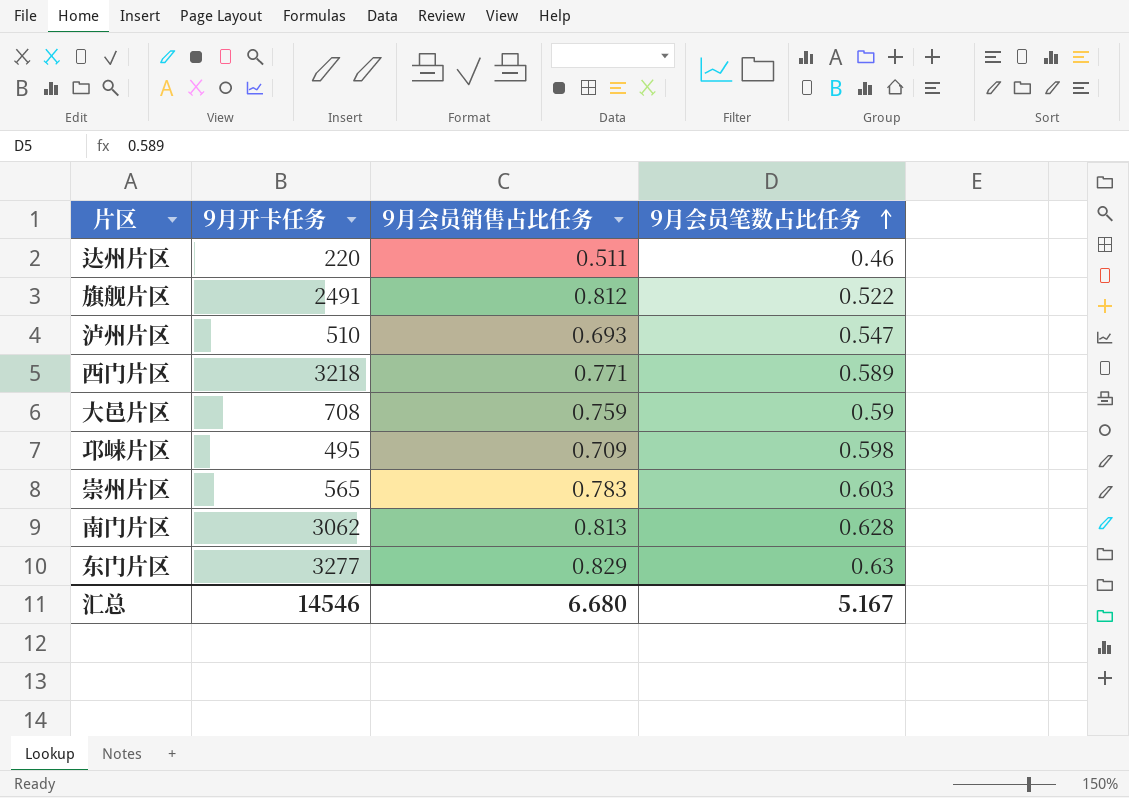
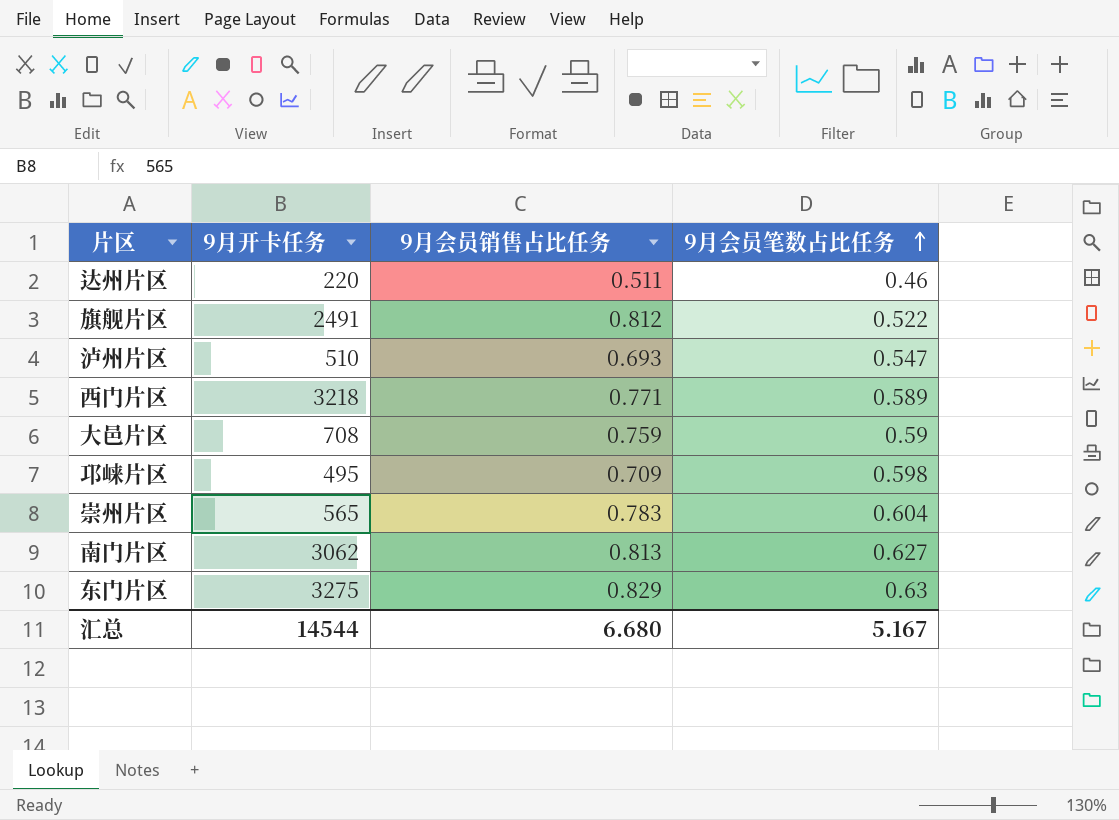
崇州片区 | 9月会员笔数占比任务: 0.603 -> 0.604
南门片区 | 9月会员笔数占比任务: 0.628 -> 0.627
东门片区 | 9月开卡任务: 3277 -> 3275
汇总 | 9月开卡任务: 14546 -> 14544

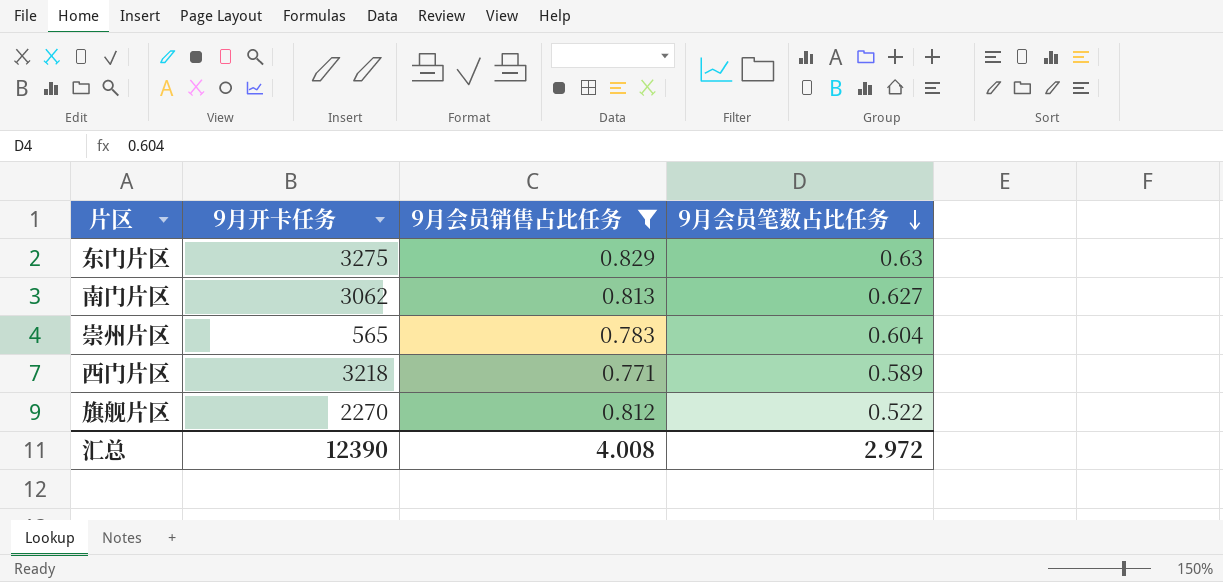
filter: none -> 9月会员销售占比任务 >= 0.771
row order: 9月会员笔数占比任务 ascending -> 9月会员笔数占比任务 descending
旗舰片区 | 9月开卡任务: 2491 -> 2270
汇总 | 9月开卡任务: 14544 -> 12390
汇总 | 9月会员销售占比任务: 6.680 -> 4.008
汇总 | 9月会员笔数占比任务: 5.167 -> 2.972

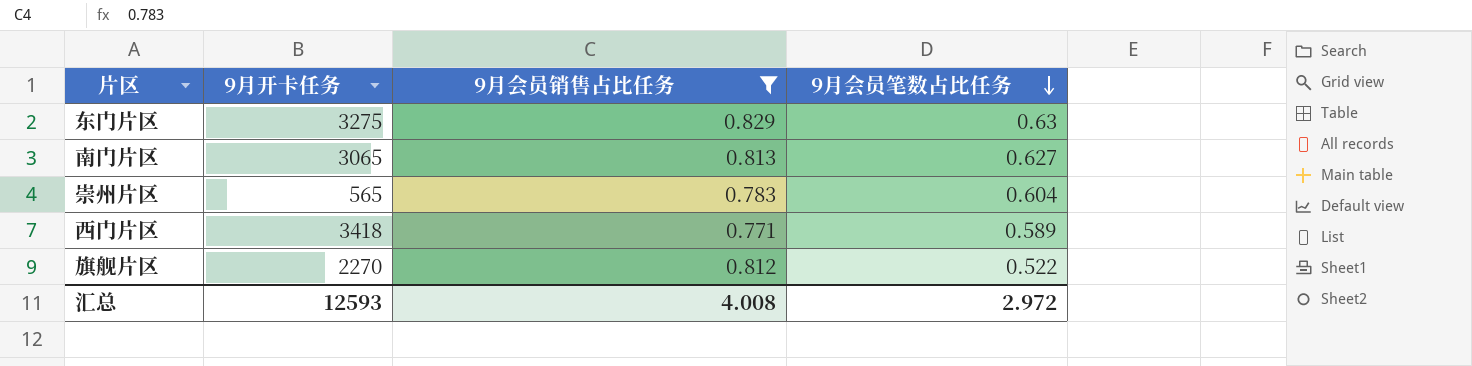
南门片区 | 9月开卡任务: 3062 -> 3065
西门片区 | 9月开卡任务: 3218 -> 3418
汇总 | 9月开卡任务: 12390 -> 12593

